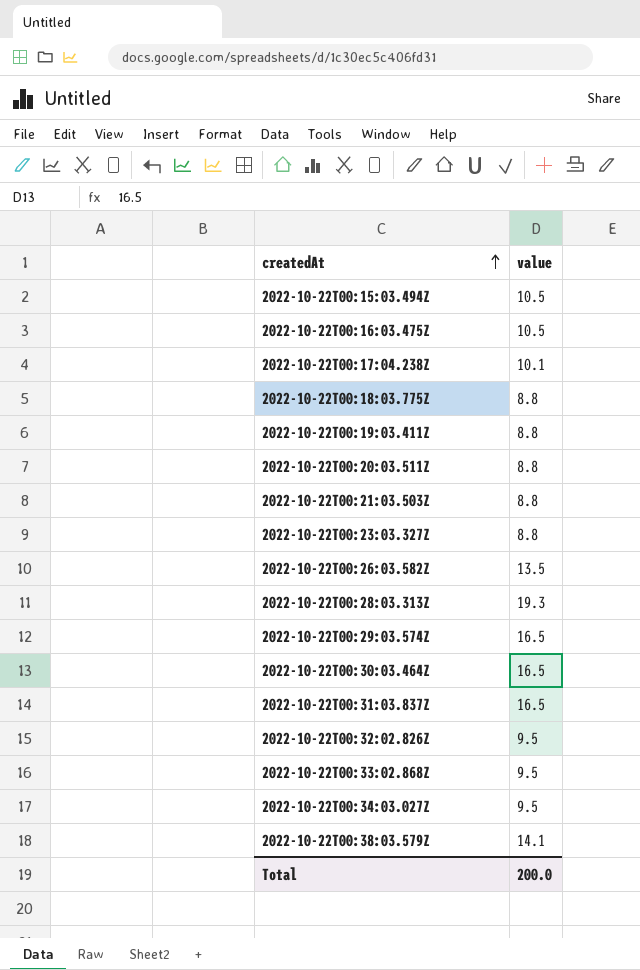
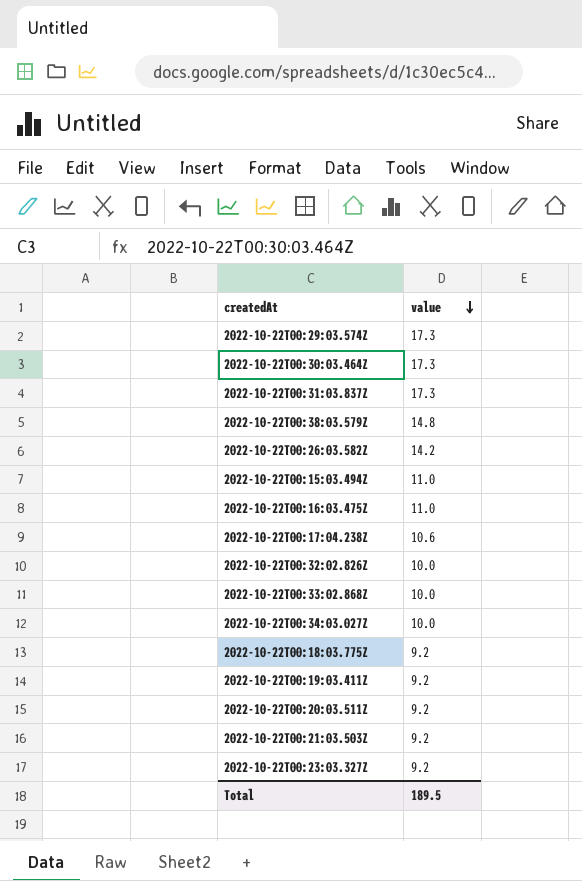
row order: createdAt ascending -> value descending
row 2022-10-22T00:28:03.313Z: 19.3 -> none
2022-10-22T00:29:03.574Z | value: 16.5 -> 17.3
2022-10-22T00:30:03.464Z | value: 16.5 -> 17.3
2022-10-22T00:31:03.837Z | value: 16.5 -> 17.3
2022-10-22T00:38:03.579Z | value: 14.1 -> 14.8
2022-10-22T00:26:03.582Z | value: 13.5 -> 14.2
2022-10-22T00:15:03.494Z | value: 10.5 -> 11.0
2022-10-22T00:16:03.475Z | value: 10.5 -> 11.0
2022-10-22T00:17:04.238Z | value: 10.1 -> 10.6
2022-10-22T00:32:02.826Z | value: 9.5 -> 10.0
2022-10-22T00:33:02.868Z | value: 9.5 -> 10.0
2022-10-22T00:34:03.027Z | value: 9.5 -> 10.0
2022-10-22T00:18:03.775Z | value: 8.8 -> 9.2
2022-10-22T00:19:03.411Z | value: 8.8 -> 9.2
2022-10-22T00:20:03.511Z | value: 8.8 -> 9.2
2022-10-22T00:21:03.503Z | value: 8.8 -> 9.2
2022-10-22T00:23:03.327Z | value: 8.8 -> 9.2
Total | value: 200.0 -> 189.5

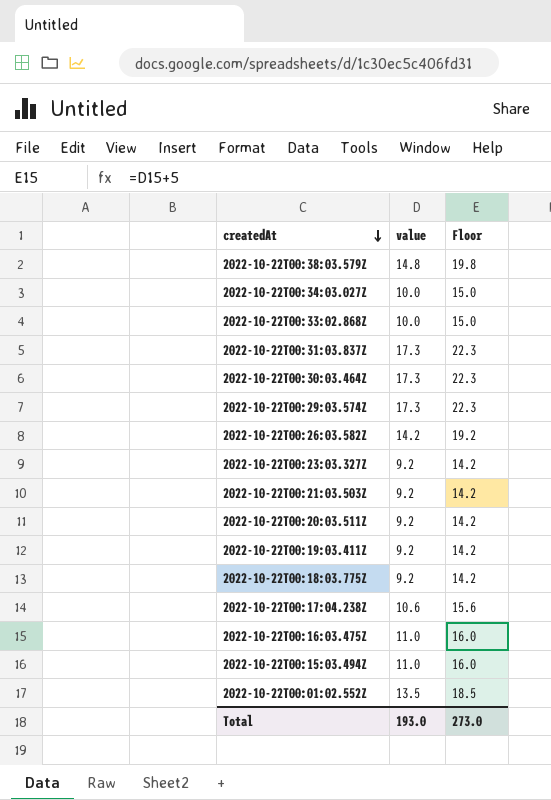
row order: value descending -> createdAt descending
column Floor | formula: none -> [value] + 5
row 2022-10-22T00:32:02.826Z: 10.0 -> none
row 2022-10-22T00:01:02.552Z: none -> 13.5 | 18.5
Total | value: 189.5 -> 193.0

